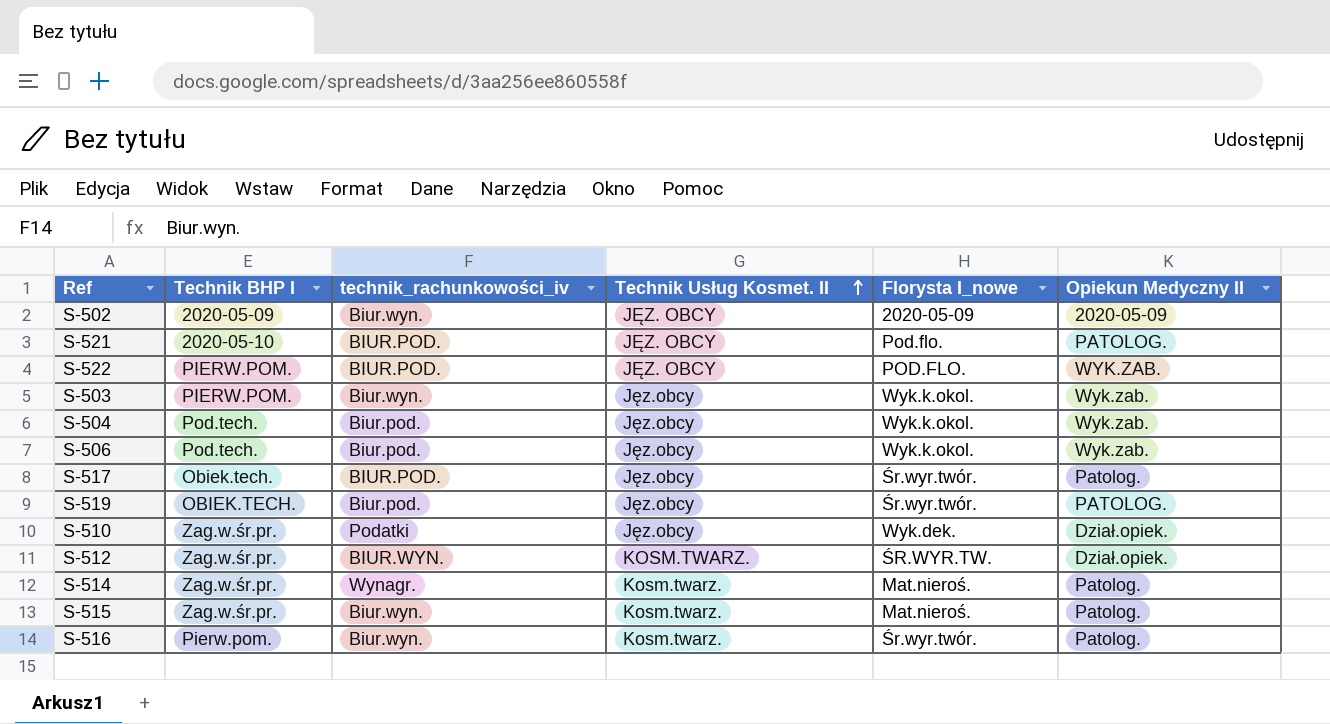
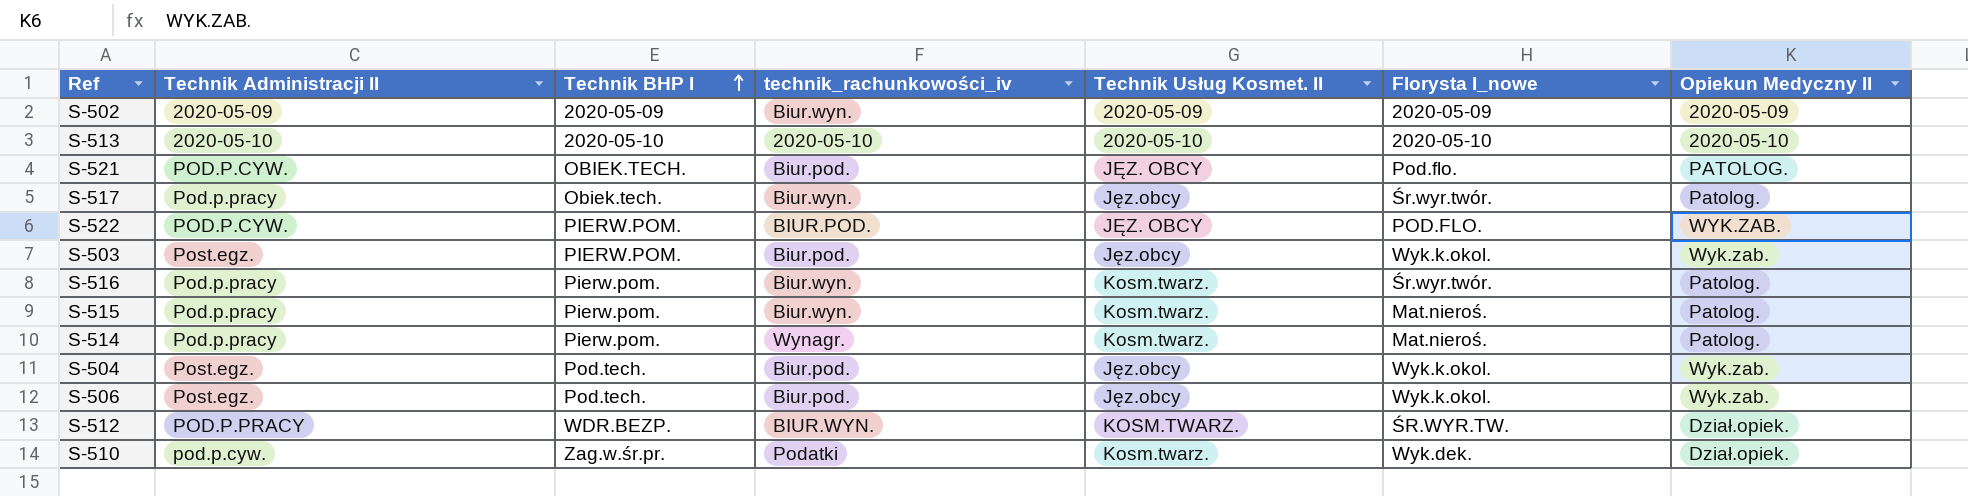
row order: Technik Usług Kosmet. II ascending -> Technik BHP I ascending
column Technik Administracji II | position: none -> 2
row S-519: OBIEK.TECH. | Biur.pod. | Jęz.obcy | Śr.wyr.twór. | PATOLOG. -> none
S-502 | Technik Usług Kosmet. II: JĘZ. OBCY -> 2020-05-09
row S-513: none -> 2020-05-10 | 2020-05-10 | 2020-05-10 | 2020-05-10 | 2020-05-10 | 2020-05-10
S-521 | Technik BHP I: 2020-05-10 -> OBIEK.TECH.
S-521 | technik_rachunkowości_iv: BIUR.POD. -> Biur.pod.
S-517 | technik_rachunkowości_iv: BIUR.POD. -> Biur.wyn.
S-503 | technik_rachunkowości_iv: Biur.wyn. -> Biur.pod.
S-515 | Technik BHP I: Zag.w.śr.pr. -> Pierw.pom.
S-514 | Technik BHP I: Zag.w.śr.pr. -> Pierw.pom.
S-512 | Technik BHP I: Zag.w.śr.pr. -> WDR.BEZP.
S-510 | Technik Usług Kosmet. II: Jęz.obcy -> Kosm.twarz.

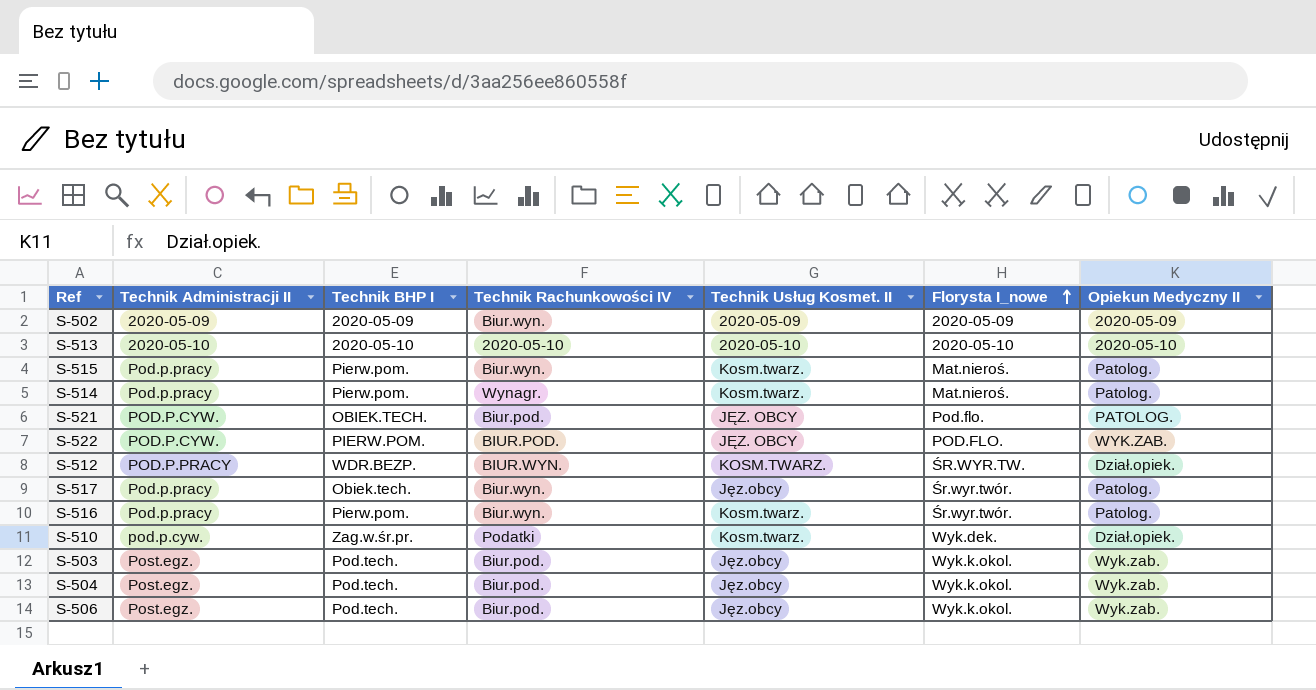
row order: Technik BHP I ascending -> Florysta I_nowe ascending
column name: technik_rachunkowości_iv -> Technik Rachunkowości IV
S-503 | Technik BHP I: PIERW.POM. -> Pod.tech.

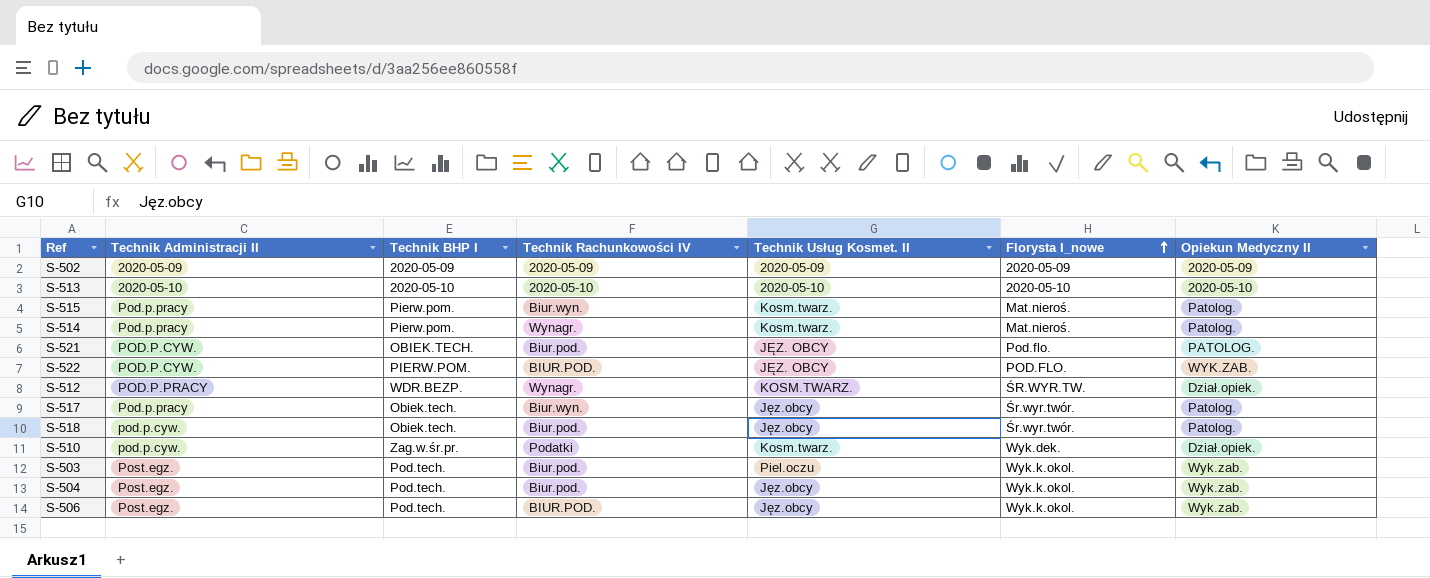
row S-516: Pod.p.pracy | Pierw.pom. | Biur.wyn. | Kosm.twarz. | Śr.wyr.twór. | Patolog. -> none
S-502 | Technik Rachunkowości IV: Biur.wyn. -> 2020-05-09
S-512 | Technik Rachunkowości IV: BIUR.WYN. -> Wynagr.
row S-518: none -> pod.p.cyw. | Obiek.tech. | Biur.pod. | Jęz.obcy | Śr.wyr.twór. | Patolog.
S-503 | Technik Usług Kosmet. II: Jęz.obcy -> Piel.oczu
S-506 | Technik Rachunkowości IV: Biur.pod. -> BIUR.POD.

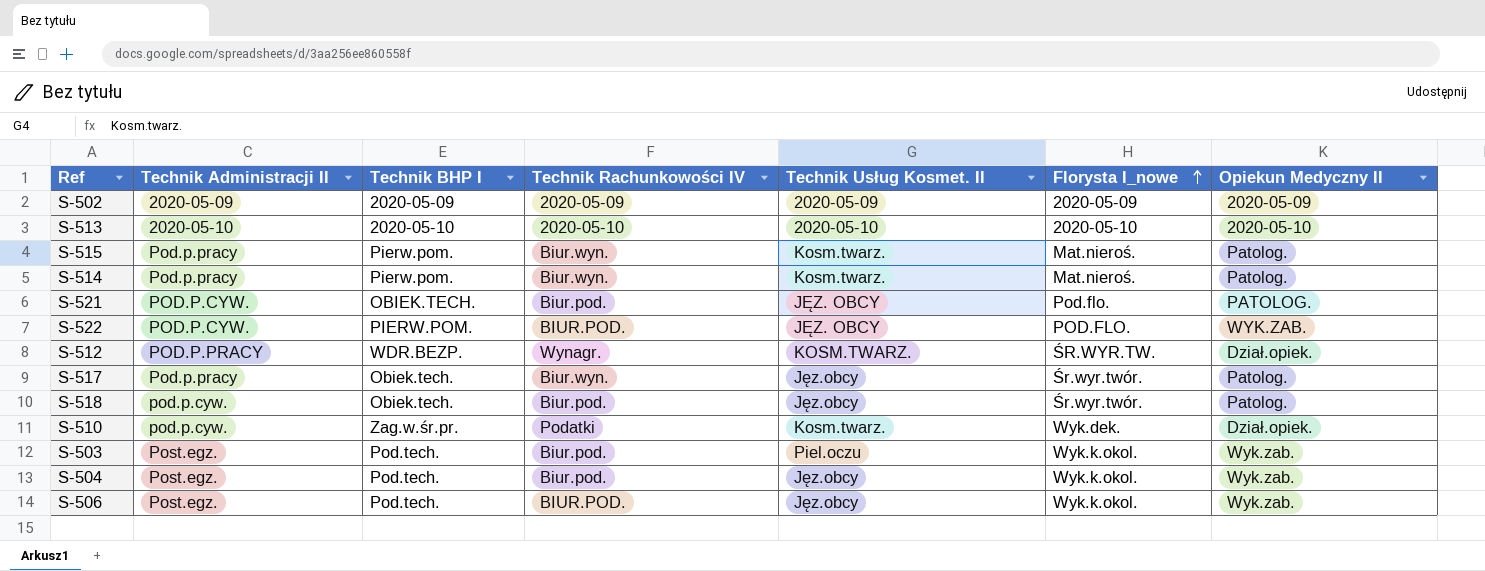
S-514 | Technik Rachunkowości IV: Wynagr. -> Biur.wyn.

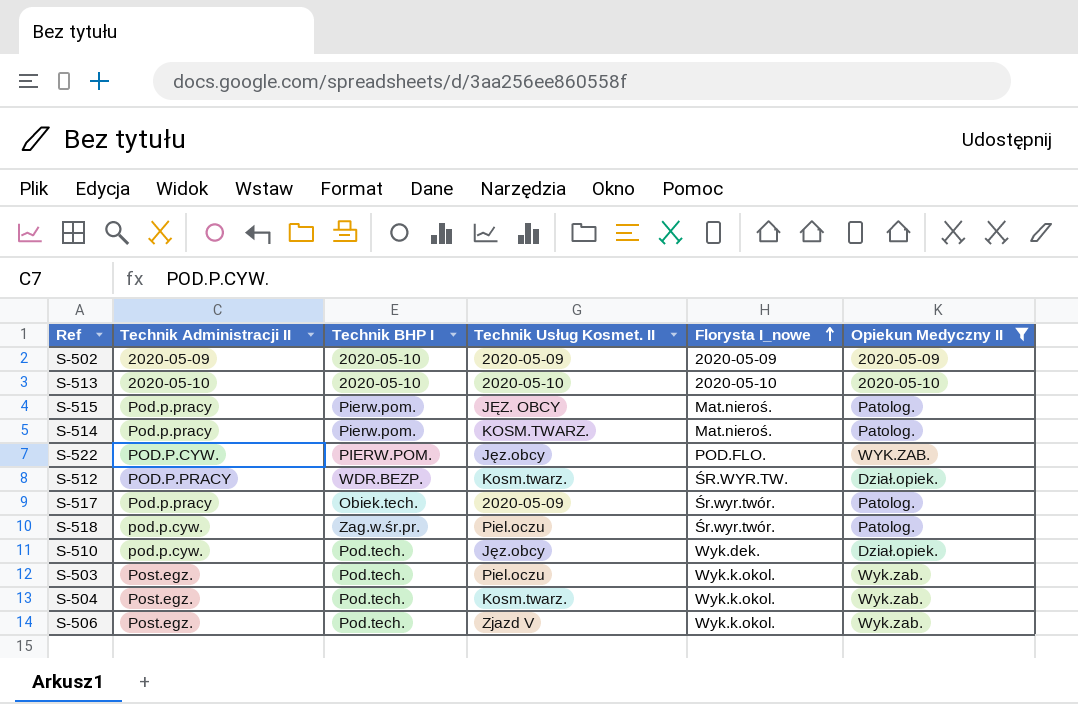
filter: none -> Opiekun Medyczny II != PATOLOG.
column Technik Rachunkowości IV | position: 4 -> none
S-502 | Technik BHP I: 2020-05-09 -> 2020-05-10
S-515 | Technik Usług Kosmet. II: Kosm.twarz. -> JĘZ. OBCY
S-514 | Technik Usług Kosmet. II: Kosm.twarz. -> KOSM.TWARZ.
S-522 | Technik Usług Kosmet. II: JĘZ. OBCY -> Jęz.obcy
S-512 | Technik Usług Kosmet. II: KOSM.TWARZ. -> Kosm.twarz.
S-517 | Technik Usług Kosmet. II: Jęz.obcy -> 2020-05-09
S-518 | Technik BHP I: Obiek.tech. -> Zag.w.śr.pr.
S-518 | Technik Usług Kosmet. II: Jęz.obcy -> Piel.oczu
S-510 | Technik BHP I: Zag.w.śr.pr. -> Pod.tech.
S-510 | Technik Usług Kosmet. II: Kosm.twarz. -> Jęz.obcy
S-504 | Technik Usług Kosmet. II: Jęz.obcy -> Kosm.twarz.
S-506 | Technik Usług Kosmet. II: Jęz.obcy -> Zjazd V

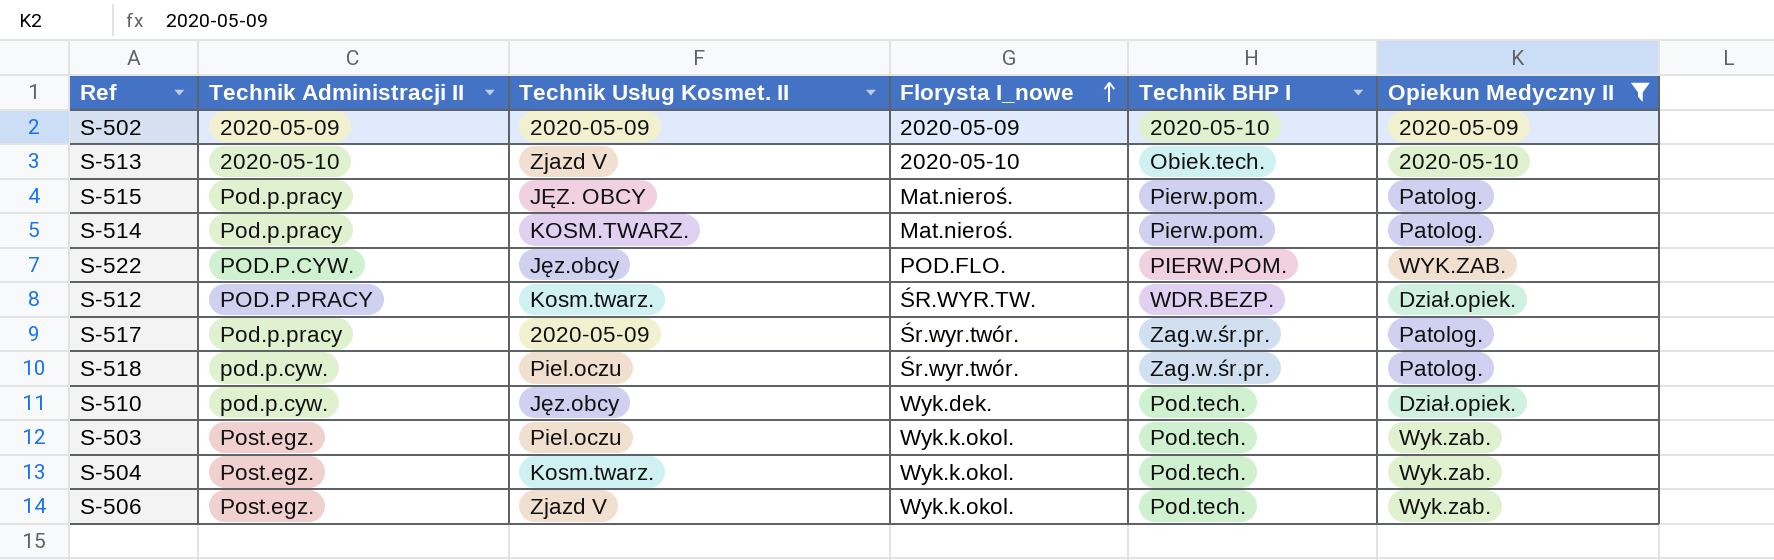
column Technik BHP I | position: 3 -> 5
S-513 | Technik Usług Kosmet. II: 2020-05-10 -> Zjazd V
S-513 | Technik BHP I: 2020-05-10 -> Obiek.tech.
S-517 | Technik BHP I: Obiek.tech. -> Zag.w.śr.pr.

